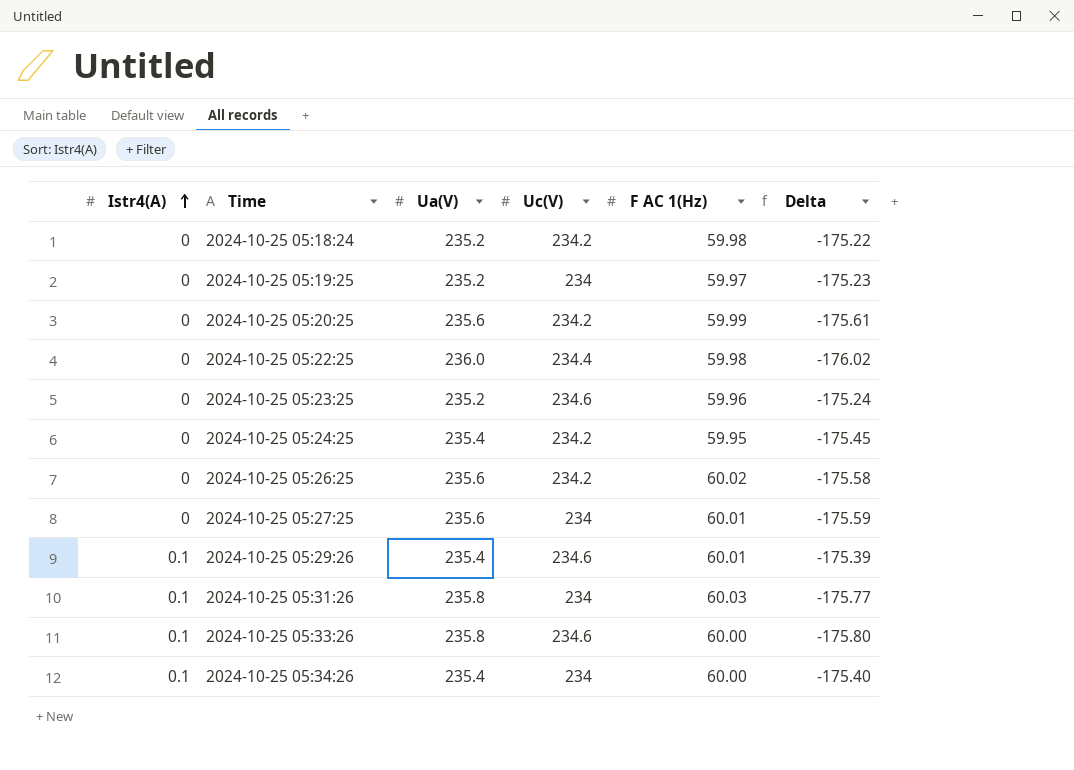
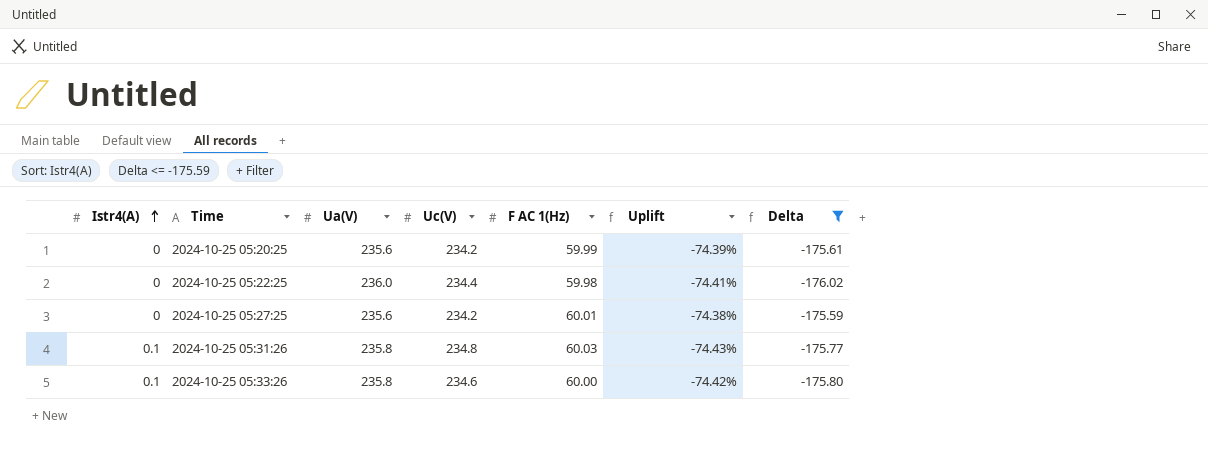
filter: none -> Delta <= -175.59
column Uplift | formula: none -> ([F AC 1(Hz)] - [Uc(V)]) / [Uc(V)]
2024-10-25 05:27:25 | Uc(V): 234 -> 234.2
2024-10-25 05:31:26 | Uc(V): 234 -> 234.8

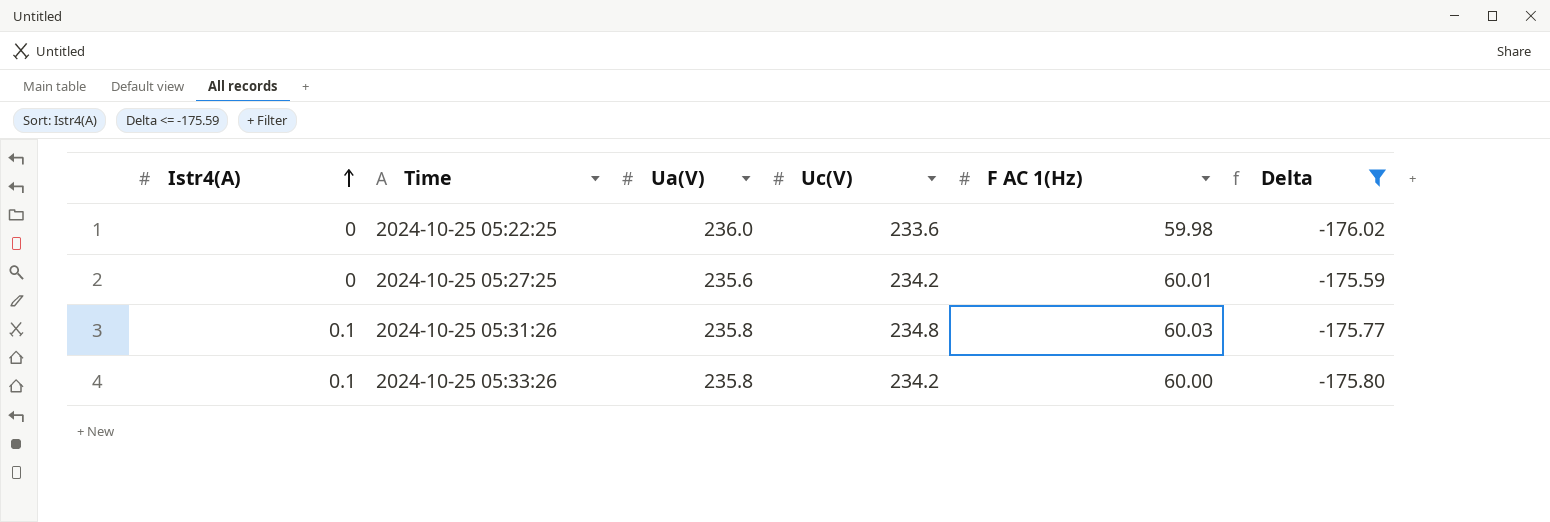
column Uplift | formula: ([F AC 1(Hz)] - [Uc(V)]) / [Uc(V)] -> none
row 2024-10-25 05:20:25: 0 | 235.6 | 234.2 | 59.99 | -74.39% | -175.61 -> none
2024-10-25 05:22:25 | Uc(V): 234.4 -> 233.6
2024-10-25 05:33:26 | Uc(V): 234.6 -> 234.2

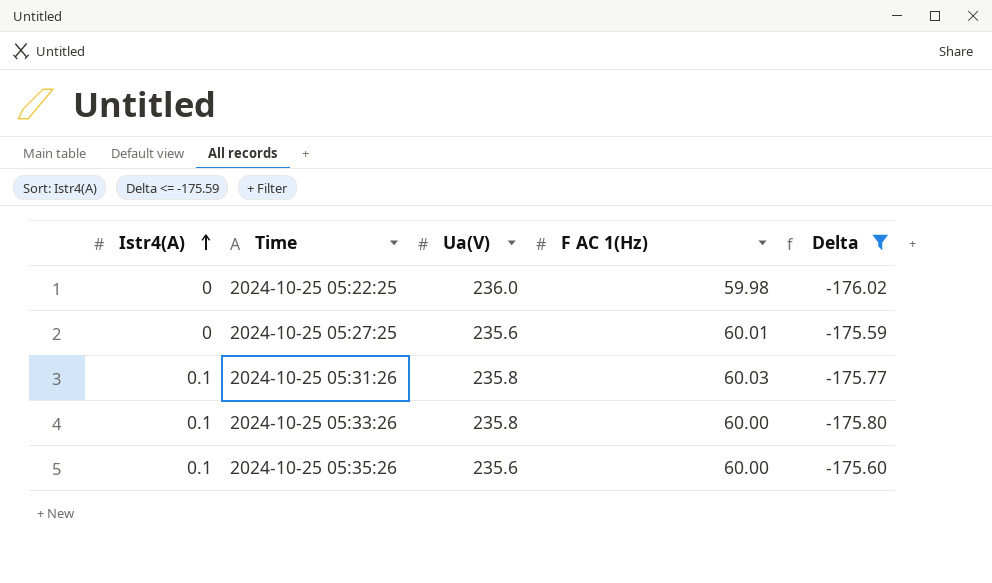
column Uc(V) | position: 4 -> none
row 2024-10-25 05:35:26: none -> 0.1 | 235.6 | 60.00 | -175.60

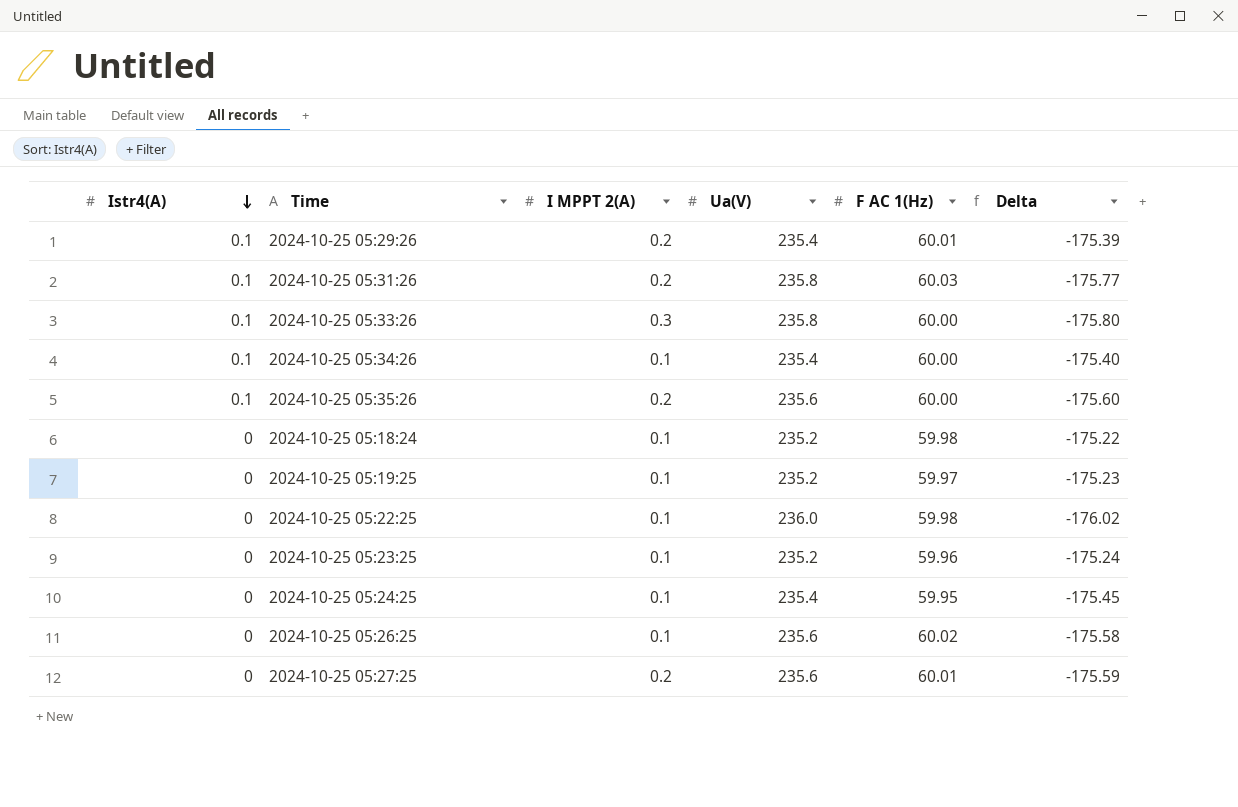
filter: Delta <= -175.59 -> none
row order: Istr4(A) ascending -> Istr4(A) descending
column I MPPT 2(A) | position: none -> 3

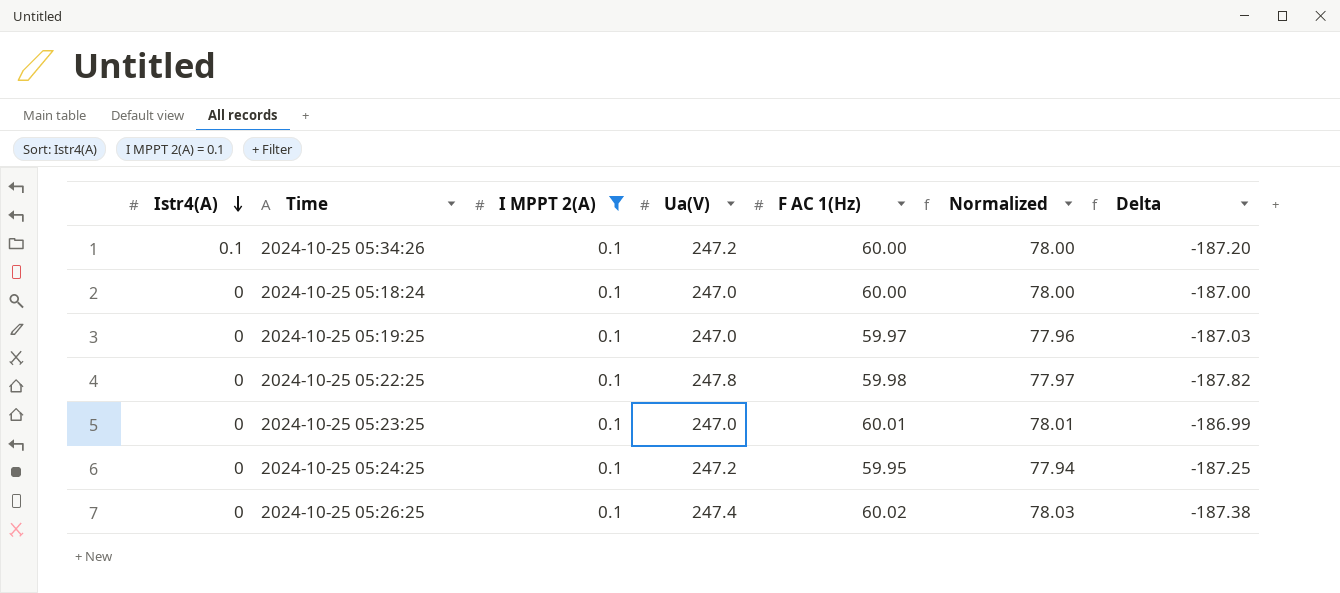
filter: none -> I MPPT 2(A) = 0.1
column Normalized | formula: none -> [F AC 1(Hz)] * 1.3
2024-10-25 05:34:26 | Ua(V): 235.4 -> 247.2
2024-10-25 05:34:26 | Delta: -175.40 -> -187.20
2024-10-25 05:18:24 | Ua(V): 235.2 -> 247.0
2024-10-25 05:18:24 | F AC 1(Hz): 59.98 -> 60.00
2024-10-25 05:18:24 | Delta: -175.22 -> -187.00
2024-10-25 05:19:25 | Ua(V): 235.2 -> 247.0
2024-10-25 05:19:25 | Delta: -175.23 -> -187.03
2024-10-25 05:22:25 | Ua(V): 236.0 -> 247.8
2024-10-25 05:22:25 | Delta: -176.02 -> -187.82
2024-10-25 05:23:25 | Ua(V): 235.2 -> 247.0
2024-10-25 05:23:25 | F AC 1(Hz): 59.96 -> 60.01
2024-10-25 05:23:25 | Delta: -175.24 -> -186.99
2024-10-25 05:24:25 | Ua(V): 235.4 -> 247.2
2024-10-25 05:24:25 | Delta: -175.45 -> -187.25
2024-10-25 05:26:25 | Ua(V): 235.6 -> 247.4
2024-10-25 05:26:25 | Delta: -175.58 -> -187.38

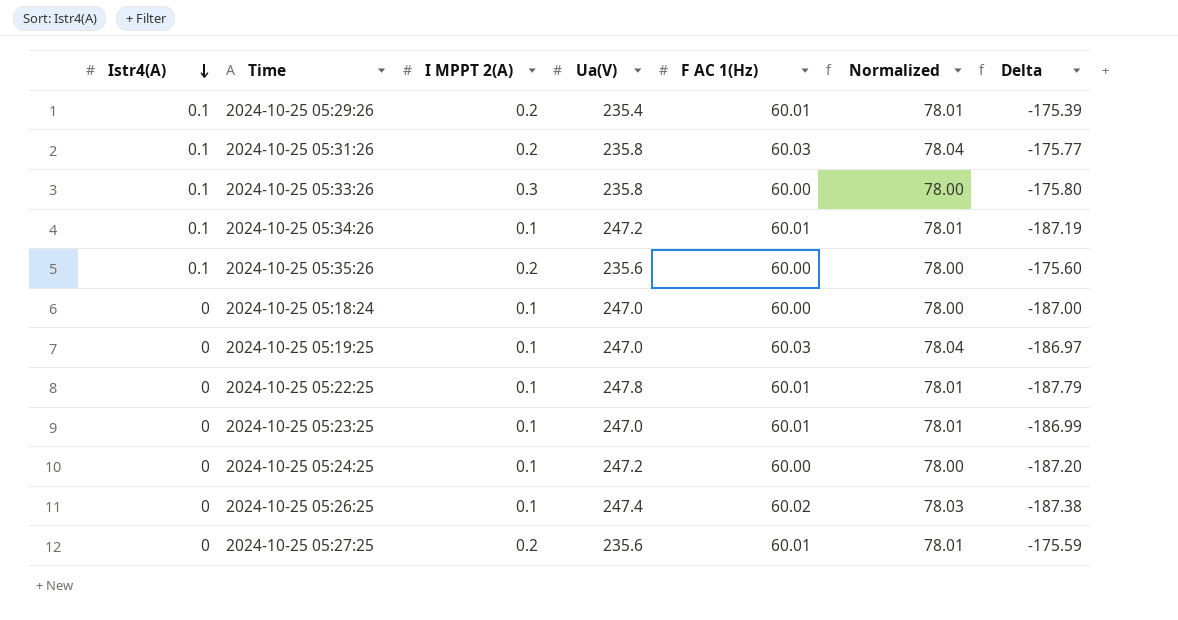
filter: I MPPT 2(A) = 0.1 -> none
2024-10-25 05:34:26 | F AC 1(Hz): 60.00 -> 60.01
2024-10-25 05:34:26 | Normalized: 78.00 -> 78.01
2024-10-25 05:34:26 | Delta: -187.20 -> -187.19
2024-10-25 05:19:25 | F AC 1(Hz): 59.97 -> 60.03
2024-10-25 05:19:25 | Normalized: 77.96 -> 78.04
2024-10-25 05:19:25 | Delta: -187.03 -> -186.97
2024-10-25 05:22:25 | F AC 1(Hz): 59.98 -> 60.01
2024-10-25 05:22:25 | Normalized: 77.97 -> 78.01
2024-10-25 05:22:25 | Delta: -187.82 -> -187.79
2024-10-25 05:24:25 | F AC 1(Hz): 59.95 -> 60.00
2024-10-25 05:24:25 | Normalized: 77.94 -> 78.00
2024-10-25 05:24:25 | Delta: -187.25 -> -187.20

